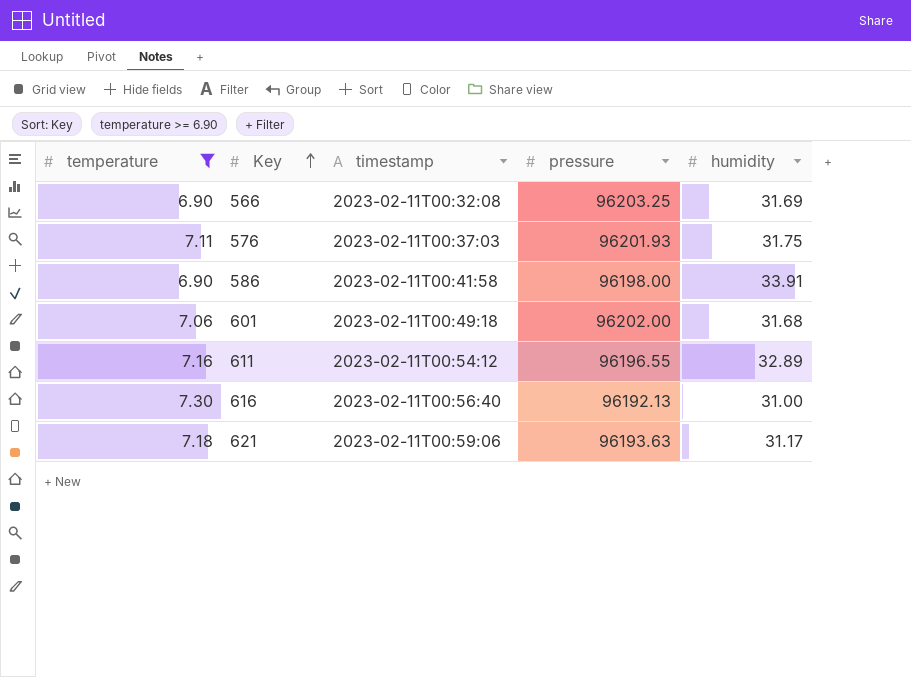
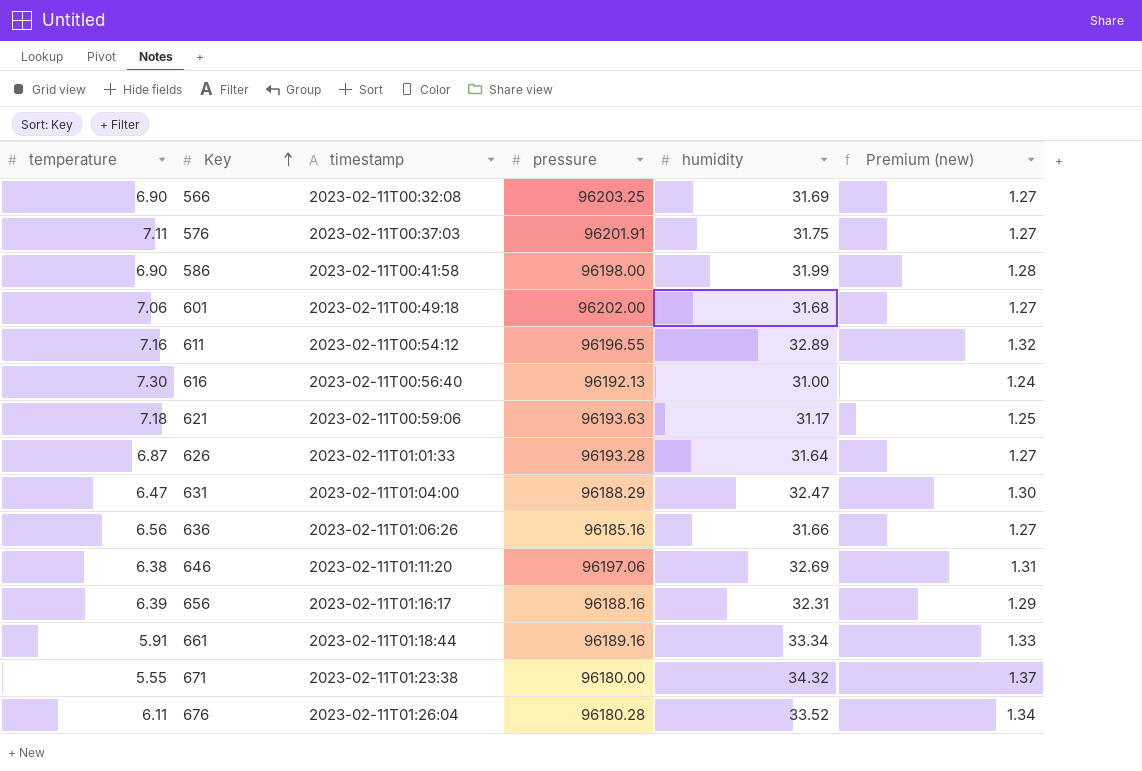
filter: temperature >= 6.90 -> none
column Premium (new) | formula: none -> [humidity] * 0.04
576 | pressure: 96201.93 -> 96201.91
586 | humidity: 33.91 -> 31.99

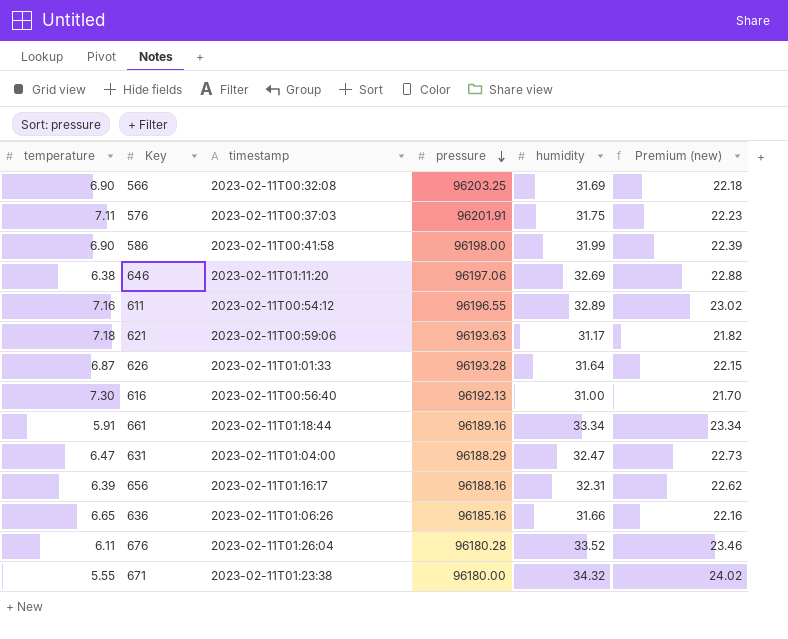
row order: Key ascending -> pressure descending
column Premium (new) | formula: [humidity] * 0.04 -> [humidity] * 0.7
row 601: 7.06 | 2023-02-11T00:49:18 | 96202.00 | 31.68 | 1.27 -> none
636 | temperature: 6.56 -> 6.65

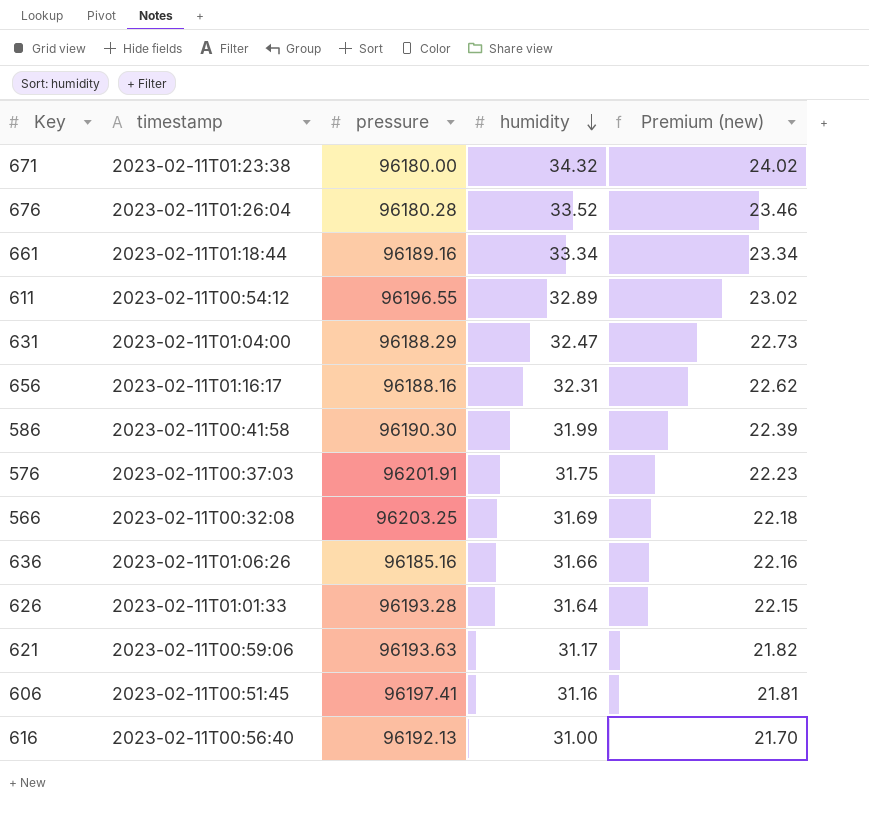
row order: pressure descending -> humidity descending
column temperature | position: 1 -> none
row 646: 6.38 | 2023-02-11T01:11:20 | 96197.06 | 32.69 | 22.88 -> none
586 | pressure: 96198.00 -> 96190.30
row 606: none -> 2023-02-11T00:51:45 | 96197.41 | 31.16 | 21.81

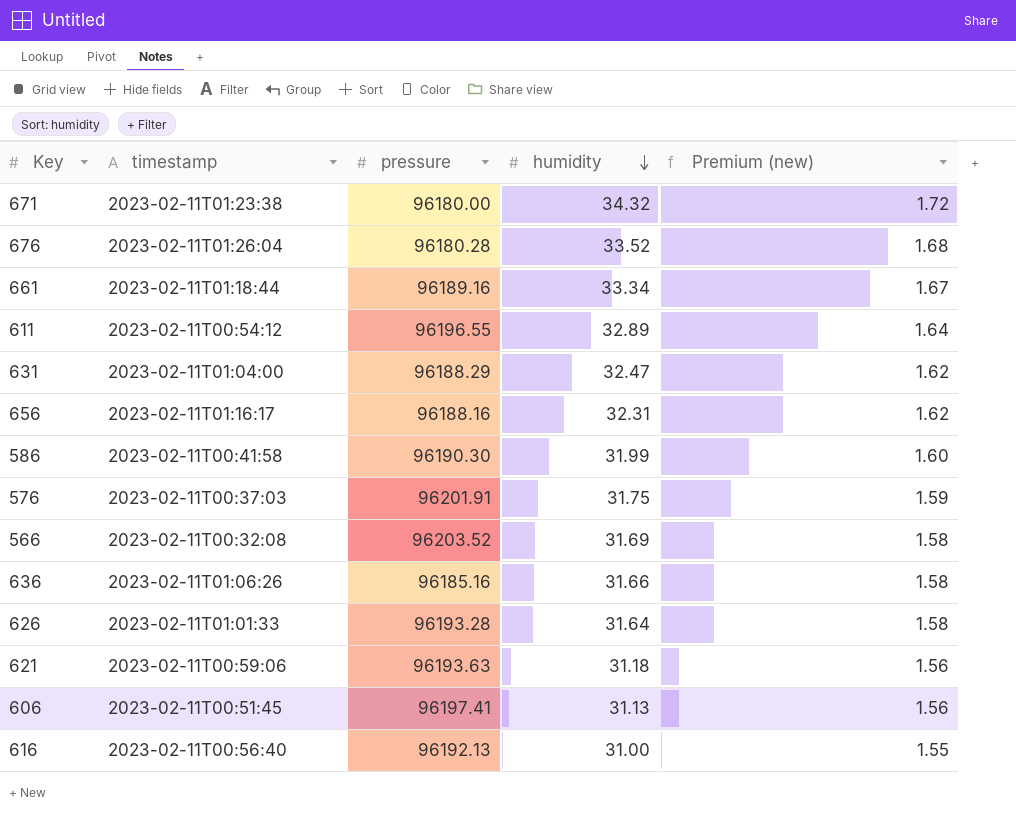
column Premium (new) | formula: [humidity] * 0.7 -> [humidity] * 0.05
566 | pressure: 96203.25 -> 96203.52
621 | humidity: 31.17 -> 31.18
606 | humidity: 31.16 -> 31.13

